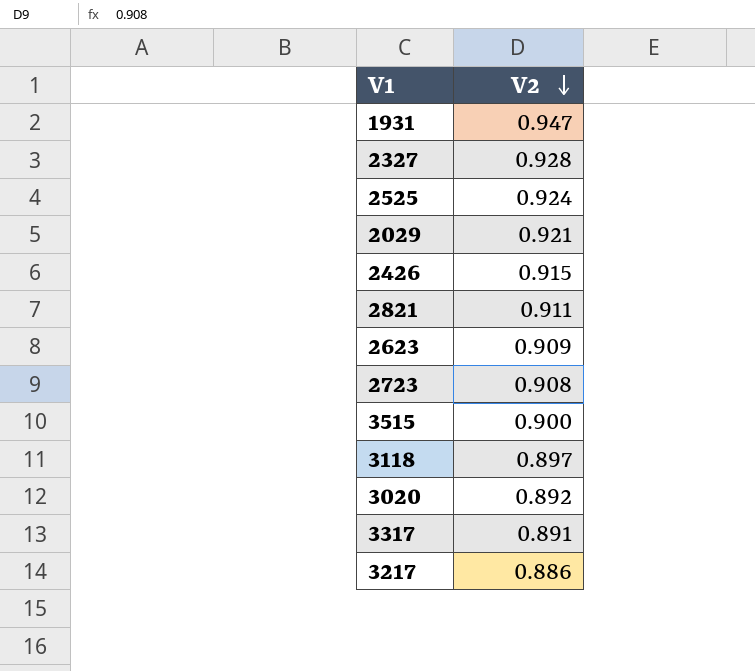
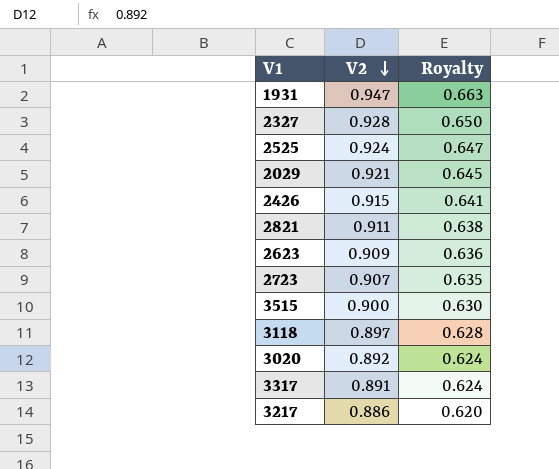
column Royalty | formula: none -> [V2] * 0.7
2723 | V2: 0.908 -> 0.907

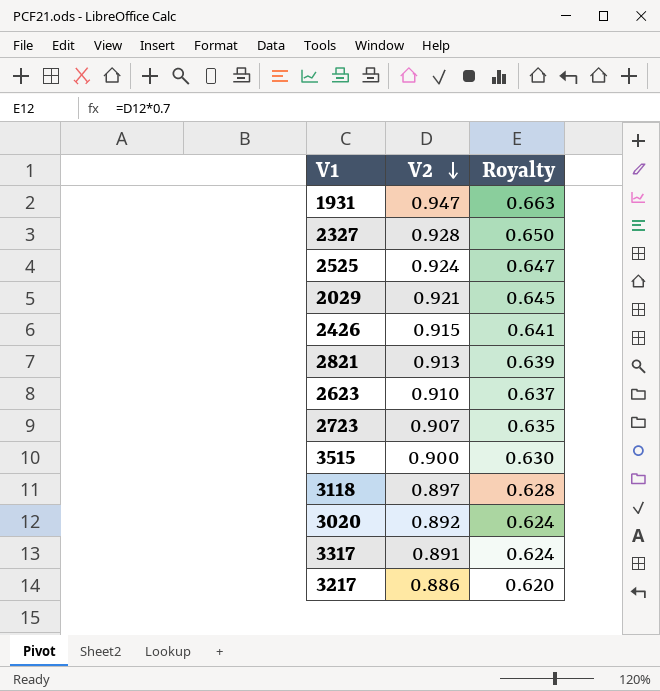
2821 | V2: 0.911 -> 0.913
2821 | Royalty: 0.638 -> 0.639
2623 | V2: 0.909 -> 0.910
2623 | Royalty: 0.636 -> 0.637

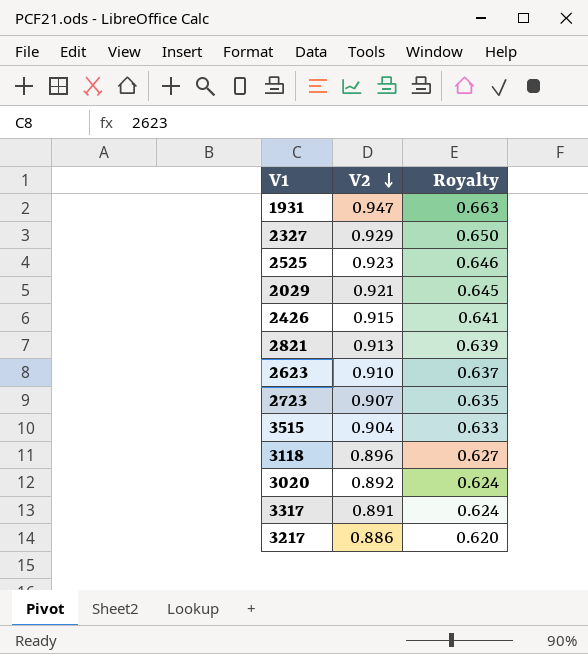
2327 | V2: 0.928 -> 0.929
2525 | V2: 0.924 -> 0.923
2525 | Royalty: 0.647 -> 0.646
3515 | V2: 0.900 -> 0.904
3515 | Royalty: 0.630 -> 0.633
3118 | V2: 0.897 -> 0.896
3118 | Royalty: 0.628 -> 0.627

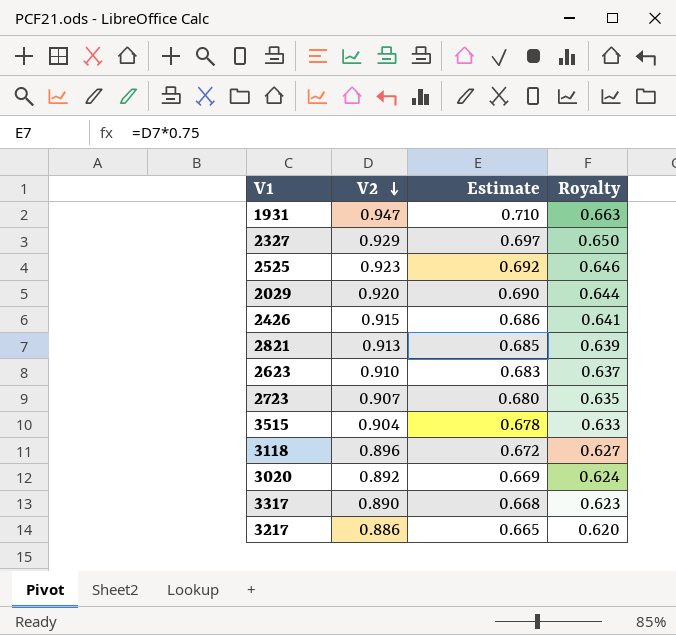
column Estimate | formula: none -> [V2] * 0.75
2029 | V2: 0.921 -> 0.920
2029 | Royalty: 0.645 -> 0.644
3317 | V2: 0.891 -> 0.890
3317 | Royalty: 0.624 -> 0.623

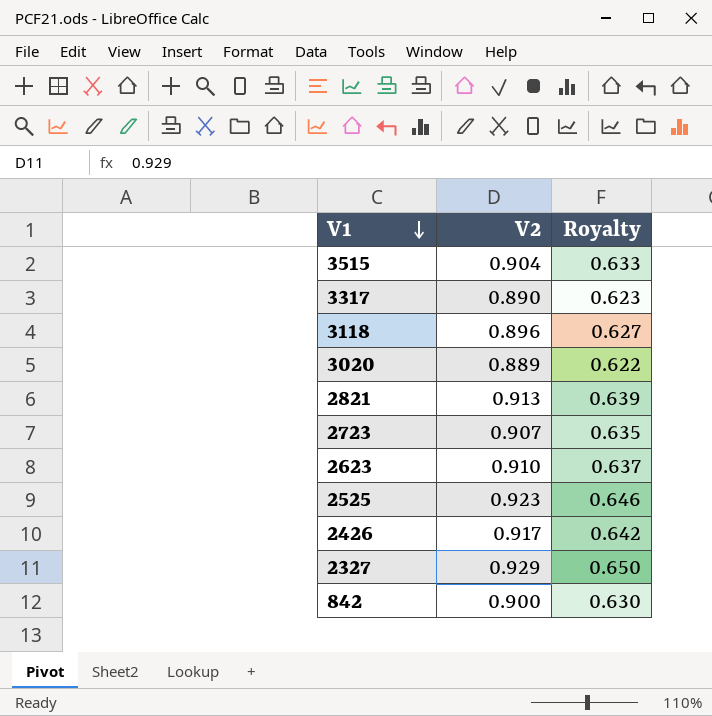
row order: V2 descending -> V1 descending
column Estimate | formula: [V2] * 0.75 -> none
row 1931: 0.947 | 0.710 | 0.663 -> none
row 2029: 0.920 | 0.690 | 0.644 -> none
row 3217: 0.886 | 0.665 | 0.620 -> none
3020 | V2: 0.892 -> 0.889
3020 | Royalty: 0.624 -> 0.622
2426 | V2: 0.915 -> 0.917
2426 | Royalty: 0.641 -> 0.642
row 842: none -> 0.900 | 0.630

